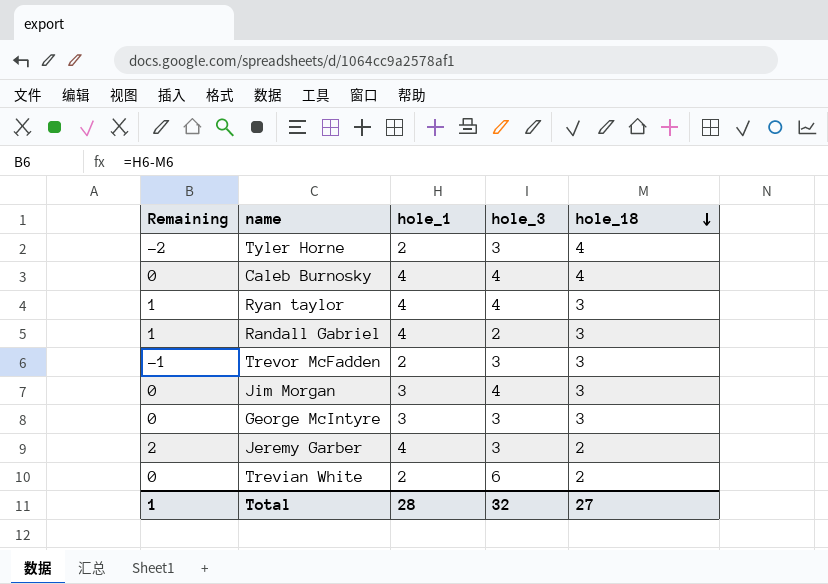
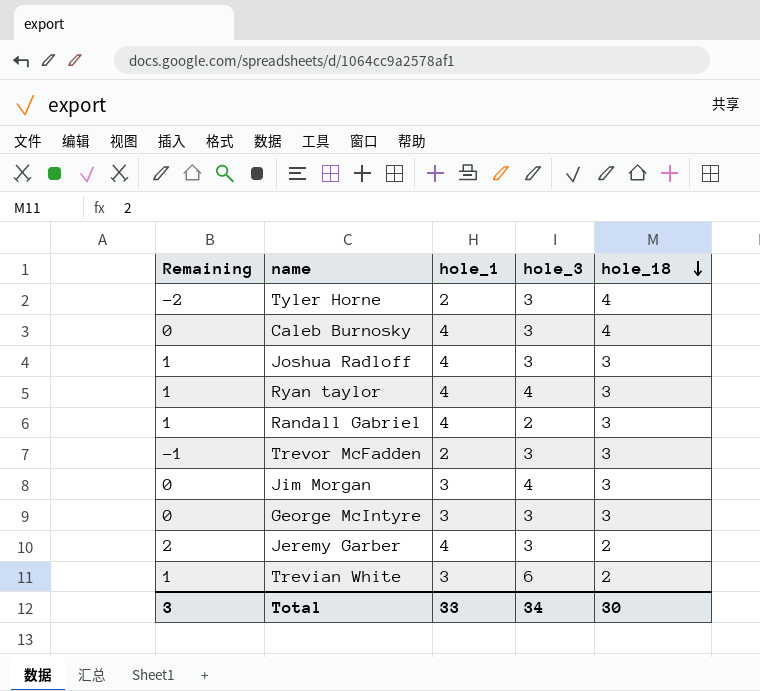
Caleb Burnosky | hole_3: 4 -> 3
row Joshua Radloff: none -> 1 | 4 | 3 | 3
Trevian White | Remaining: 0 -> 1
Trevian White | hole_1: 2 -> 3
Total | Remaining: 1 -> 3
Total | hole_1: 28 -> 33
Total | hole_3: 32 -> 34
Total | hole_18: 27 -> 30

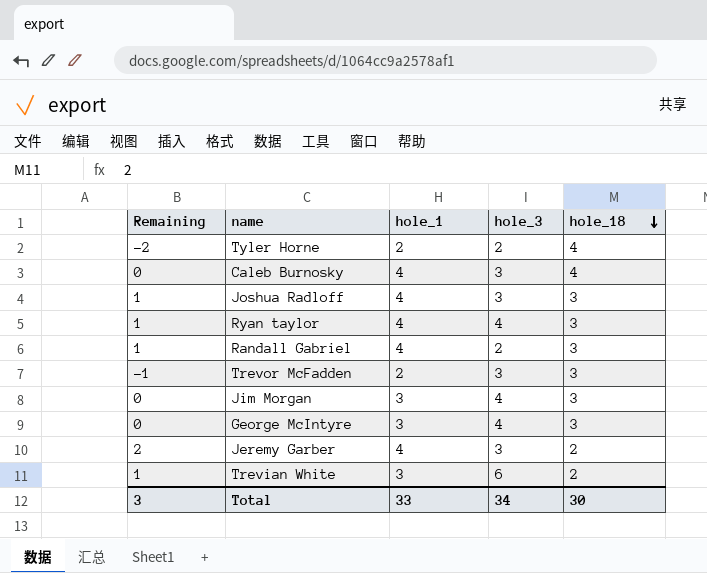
Tyler Horne | hole_3: 3 -> 2
George McIntyre | hole_3: 3 -> 4

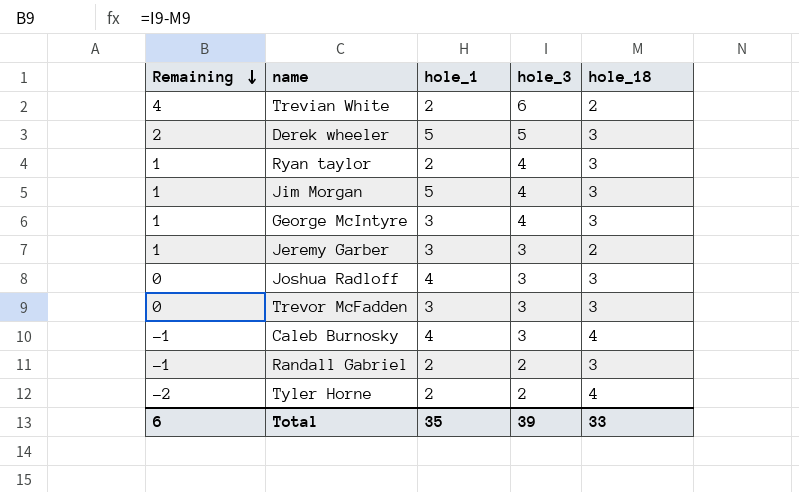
row order: hole_18 descending -> Remaining descending
column Remaining | formula: [hole_1] - [hole_18] -> [hole_3] - [hole_18]
Trevian White | hole_1: 3 -> 2
row Derek wheeler: none -> 2 | 5 | 5 | 3
Ryan taylor | hole_1: 4 -> 2
Jim Morgan | hole_1: 3 -> 5
Jeremy Garber | hole_1: 4 -> 3
Trevor McFadden | hole_1: 2 -> 3
Randall Gabriel | hole_1: 4 -> 2
Total | Remaining: 3 -> 6
Total | hole_1: 33 -> 35
Total | hole_3: 34 -> 39
Total | hole_18: 30 -> 33

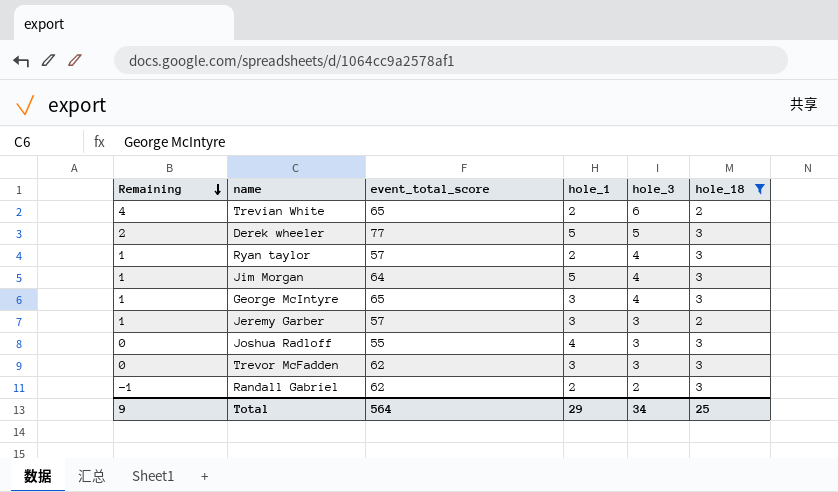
filter: none -> hole_18 != 4
column event_total_score | position: none -> 3
Total | Remaining: 6 -> 9
Total | hole_1: 35 -> 29
Total | hole_3: 39 -> 34
Total | hole_18: 33 -> 25

